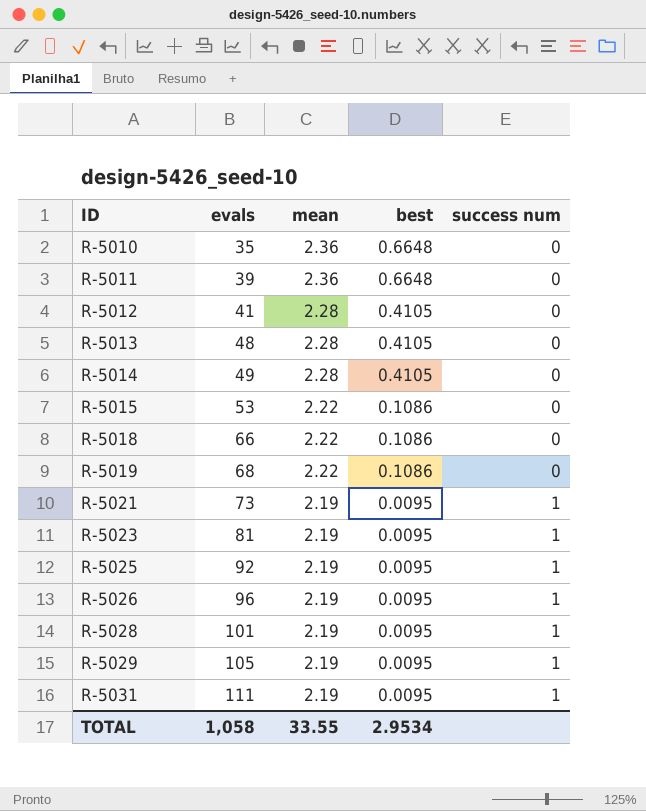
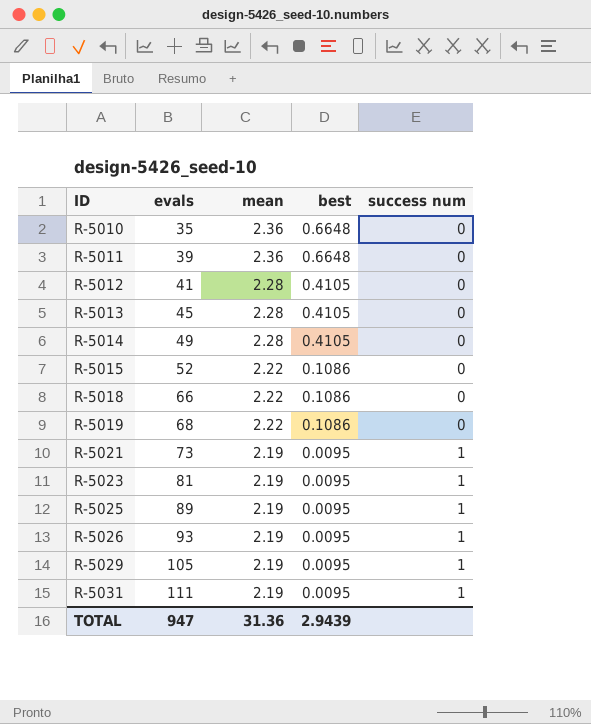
row R-5028: 101 | 2.19 | 0.0095 | 1 -> none
R-5013 | evals: 48 -> 45
R-5015 | evals: 53 -> 52
R-5025 | evals: 92 -> 89
R-5026 | evals: 96 -> 93
TOTAL | evals: 1,058 -> 947
TOTAL | mean: 33.55 -> 31.36
TOTAL | best: 2.9534 -> 2.9439

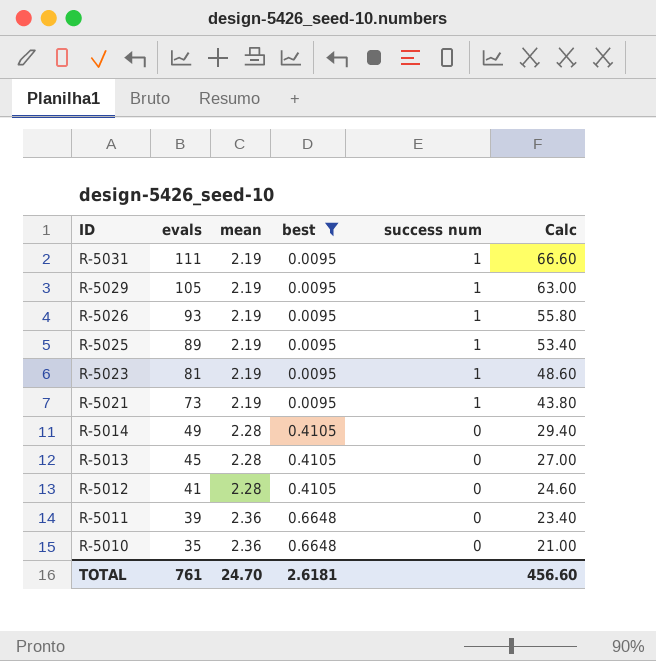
filter: none -> best != 0.1086
row order: ID ascending -> ID descending
column Calc | formula: none -> [evals] * 0.6
TOTAL | evals: 947 -> 761
TOTAL | mean: 31.36 -> 24.70
TOTAL | best: 2.9439 -> 2.6181

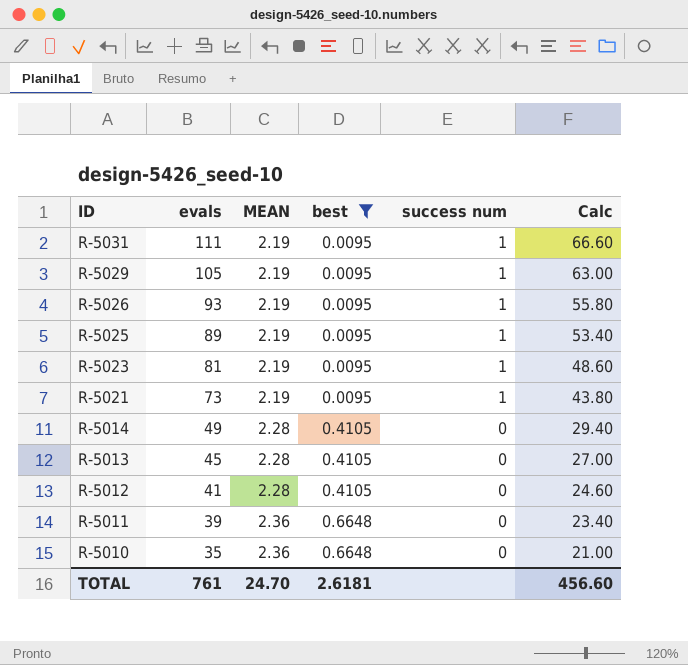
column name: mean -> MEAN

